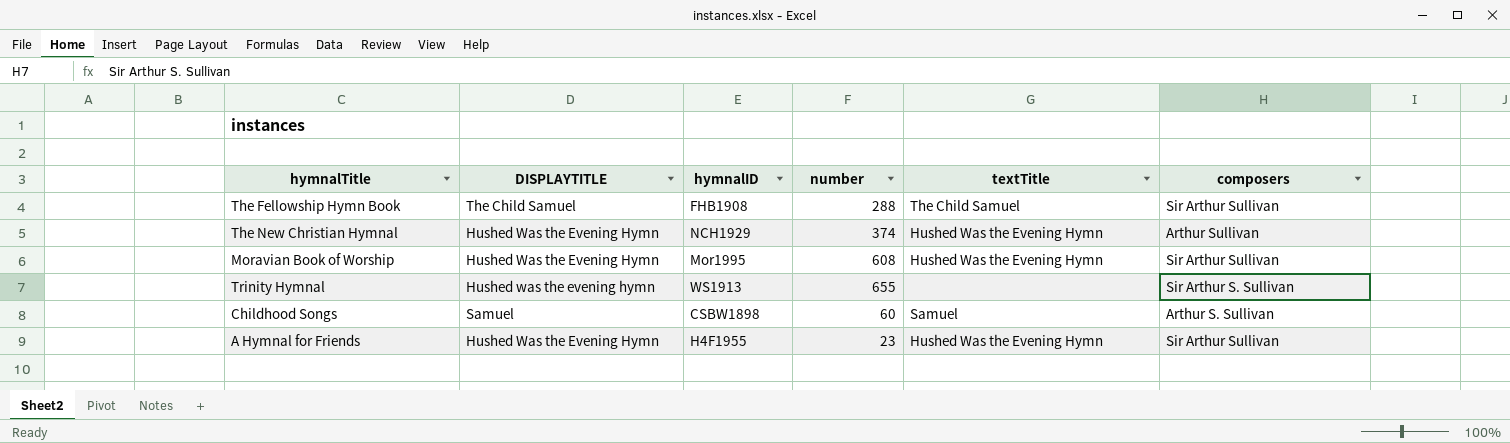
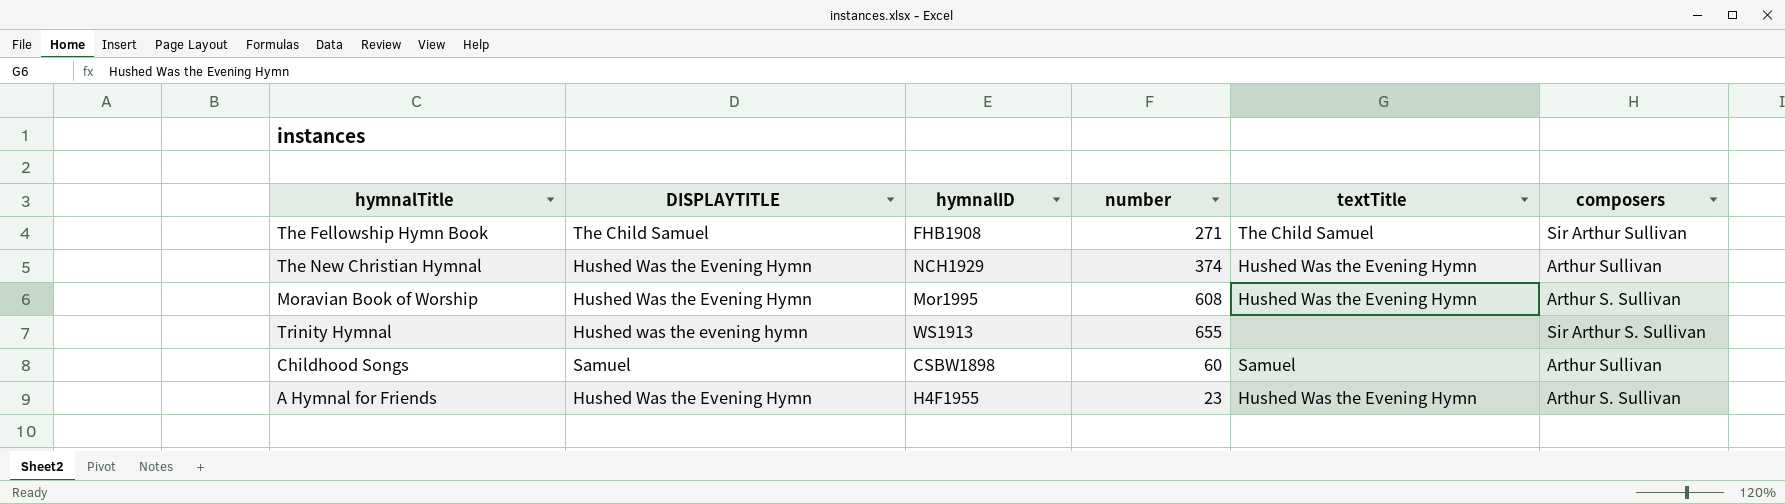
The Fellowship Hymn Book | number: 288 -> 271
Moravian Book of Worship | composers: Sir Arthur Sullivan -> Arthur S. Sullivan
Childhood Songs | composers: Arthur S. Sullivan -> Arthur Sullivan
A Hymnal for Friends | composers: Sir Arthur Sullivan -> Arthur S. Sullivan

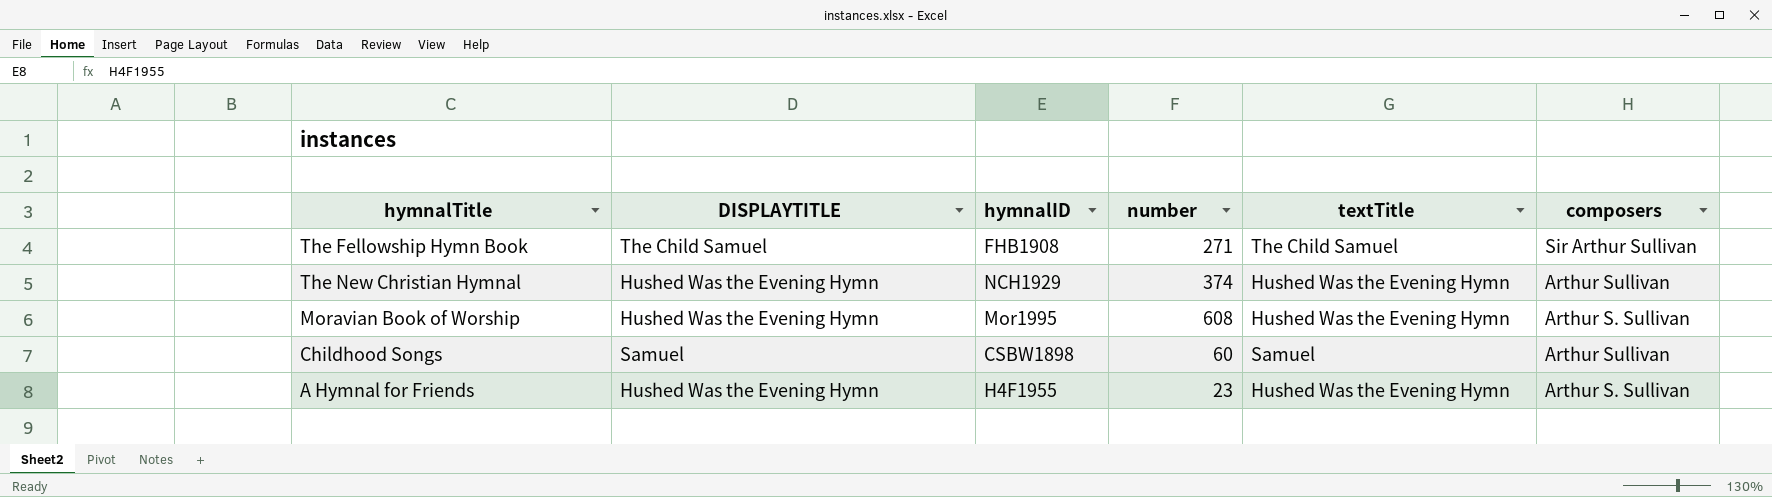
row Trinity Hymnal: Hushed was the evening hymn | WS1913 | 655 | none | Sir Arthur S. Sullivan -> none

